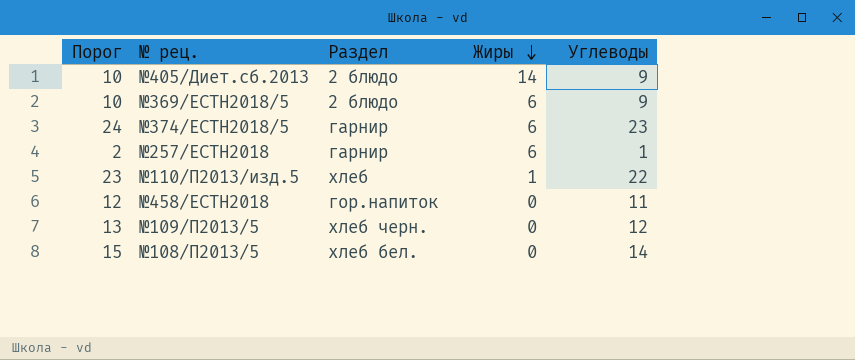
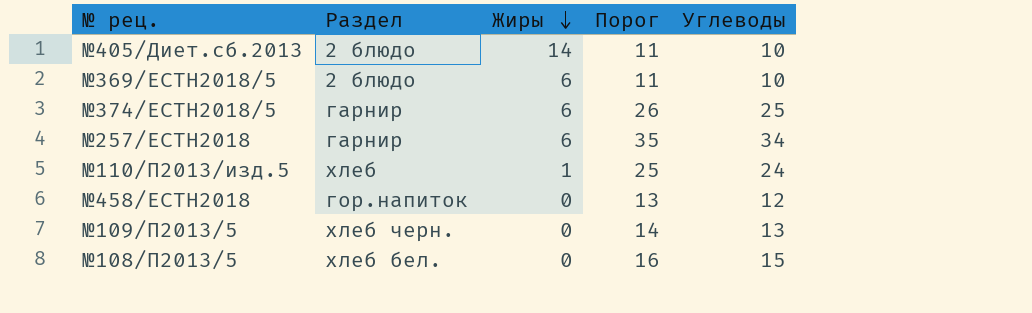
column Порог | position: 1 -> 4
№405/Диет.сб.2013 | Порог: 10 -> 11
№405/Диет.сб.2013 | Углеводы: 9 -> 10
№369/ЕСТН2018/5 | Порог: 10 -> 11
№369/ЕСТН2018/5 | Углеводы: 9 -> 10
№374/ЕСТН2018/5 | Порог: 24 -> 26
№374/ЕСТН2018/5 | Углеводы: 23 -> 25
№257/ЕСТН2018 | Порог: 2 -> 35
№257/ЕСТН2018 | Углеводы: 1 -> 34
№110/П2013/изд.5 | Порог: 23 -> 25
№110/П2013/изд.5 | Углеводы: 22 -> 24
№458/ЕСТН2018 | Порог: 12 -> 13
№458/ЕСТН2018 | Углеводы: 11 -> 12
№109/П2013/5 | Порог: 13 -> 14
№109/П2013/5 | Углеводы: 12 -> 13
№108/П2013/5 | Порог: 15 -> 16
№108/П2013/5 | Углеводы: 14 -> 15

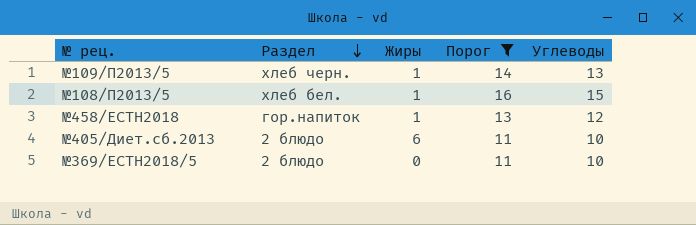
filter: none -> Порог <= 16
row order: Жиры descending -> Раздел descending
№109/П2013/5 | Жиры: 0 -> 1
№108/П2013/5 | Жиры: 0 -> 1
№458/ЕСТН2018 | Жиры: 0 -> 1
№405/Диет.сб.2013 | Жиры: 14 -> 6
№369/ЕСТН2018/5 | Жиры: 6 -> 0

